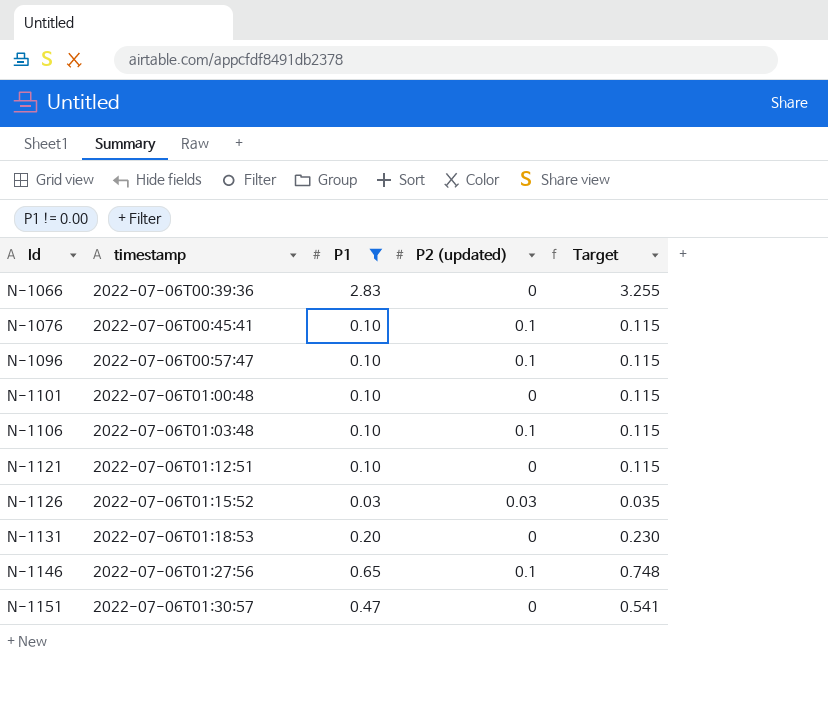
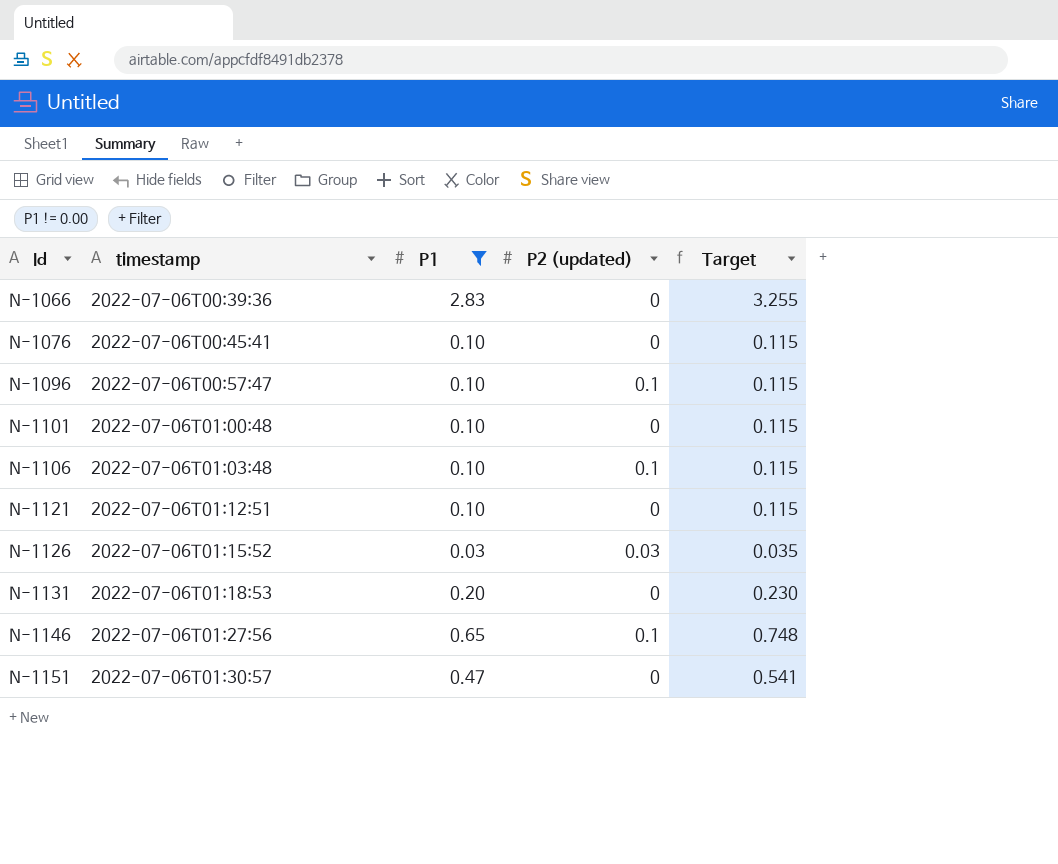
N-1076 | P2 (updated): 0.1 -> 0

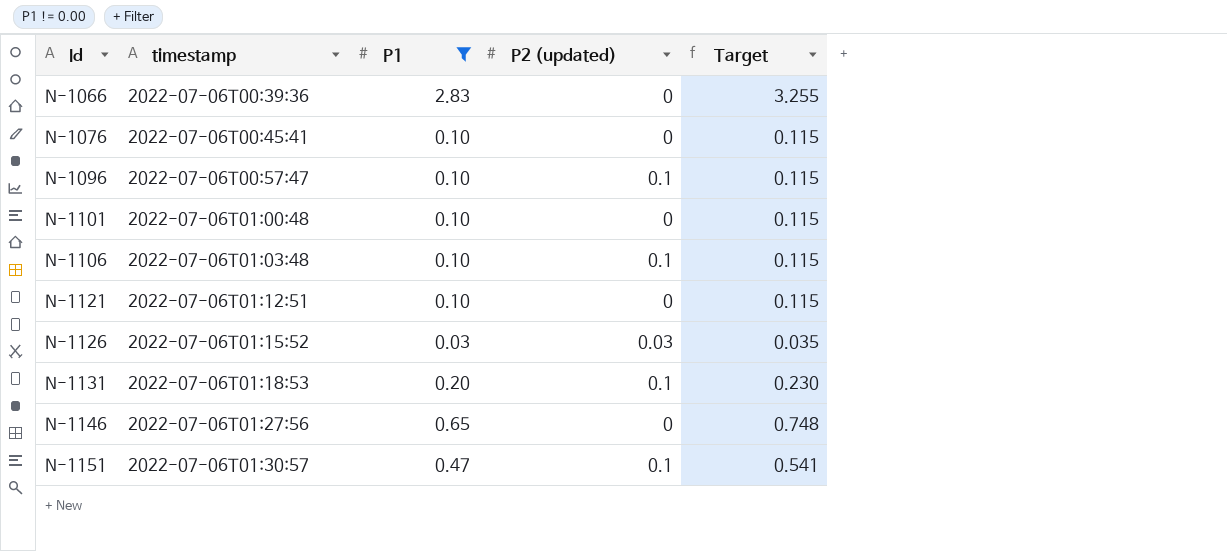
N-1131 | P2 (updated): 0 -> 0.1
N-1146 | P2 (updated): 0.1 -> 0
N-1151 | P2 (updated): 0 -> 0.1

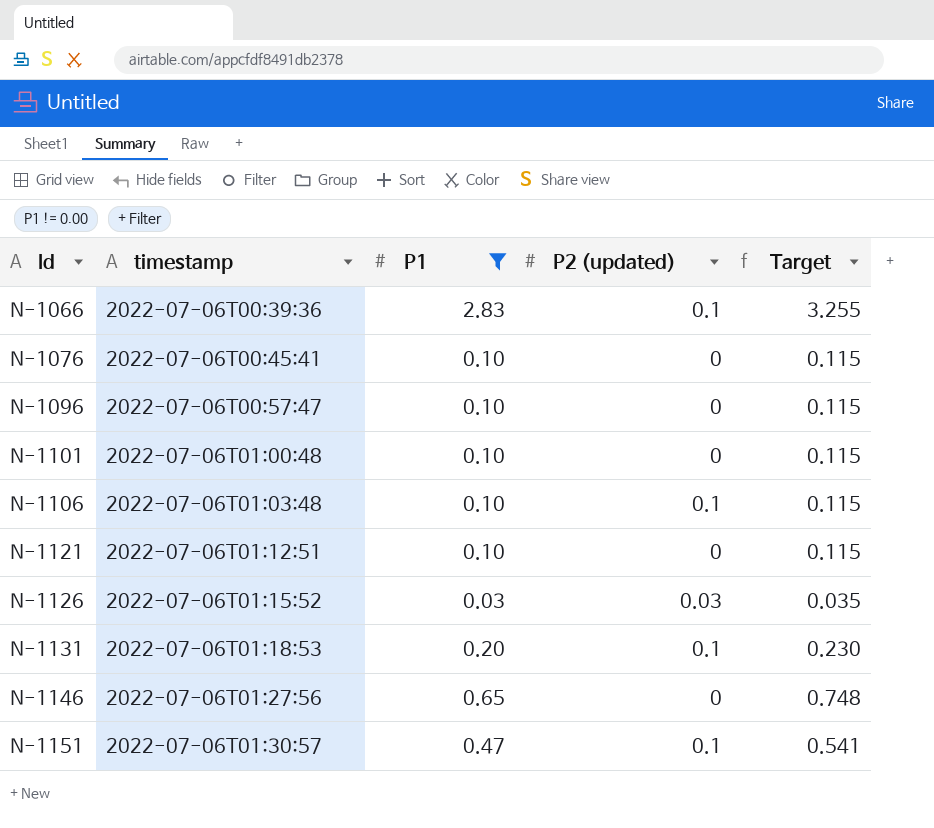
N-1066 | P2 (updated): 0 -> 0.1
N-1096 | P2 (updated): 0.1 -> 0

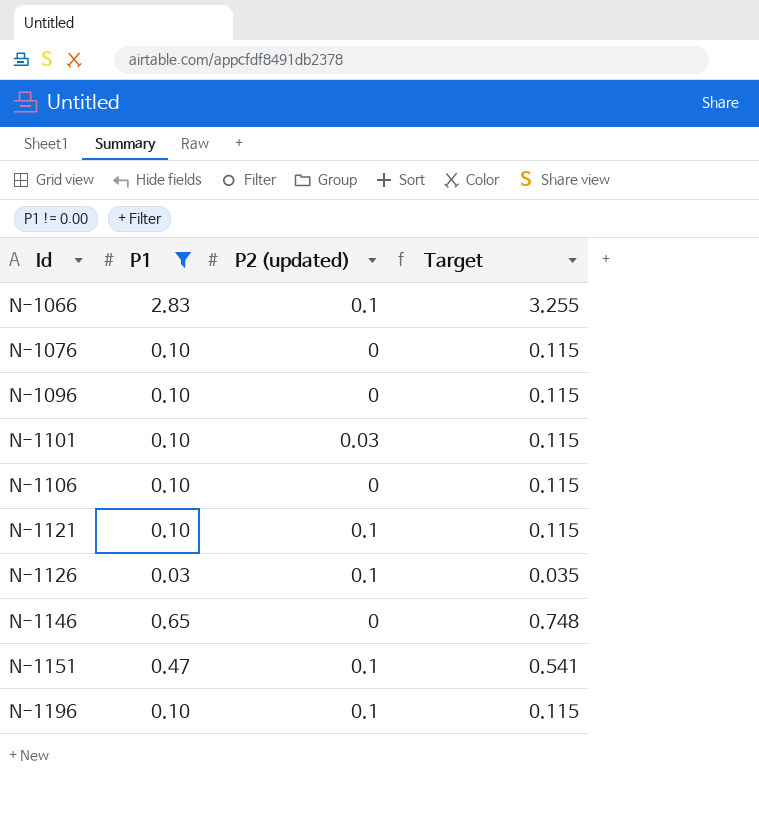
column timestamp | position: 2 -> none
row N-1131: 2022-07-06T01:18:53 | 0.20 | 0.1 | 0.230 -> none
N-1101 | P2 (updated): 0 -> 0.03
N-1106 | P2 (updated): 0.1 -> 0
N-1121 | P2 (updated): 0 -> 0.1
N-1126 | P2 (updated): 0.03 -> 0.1
row N-1196: none -> 0.10 | 0.1 | 0.115

